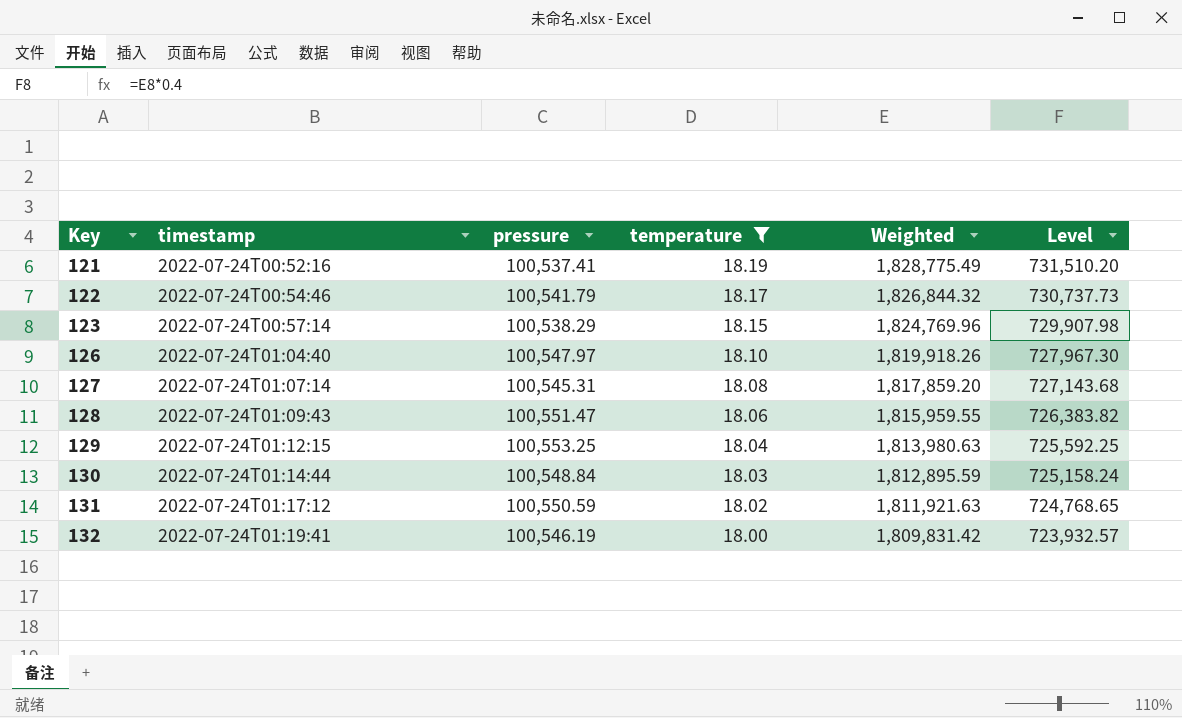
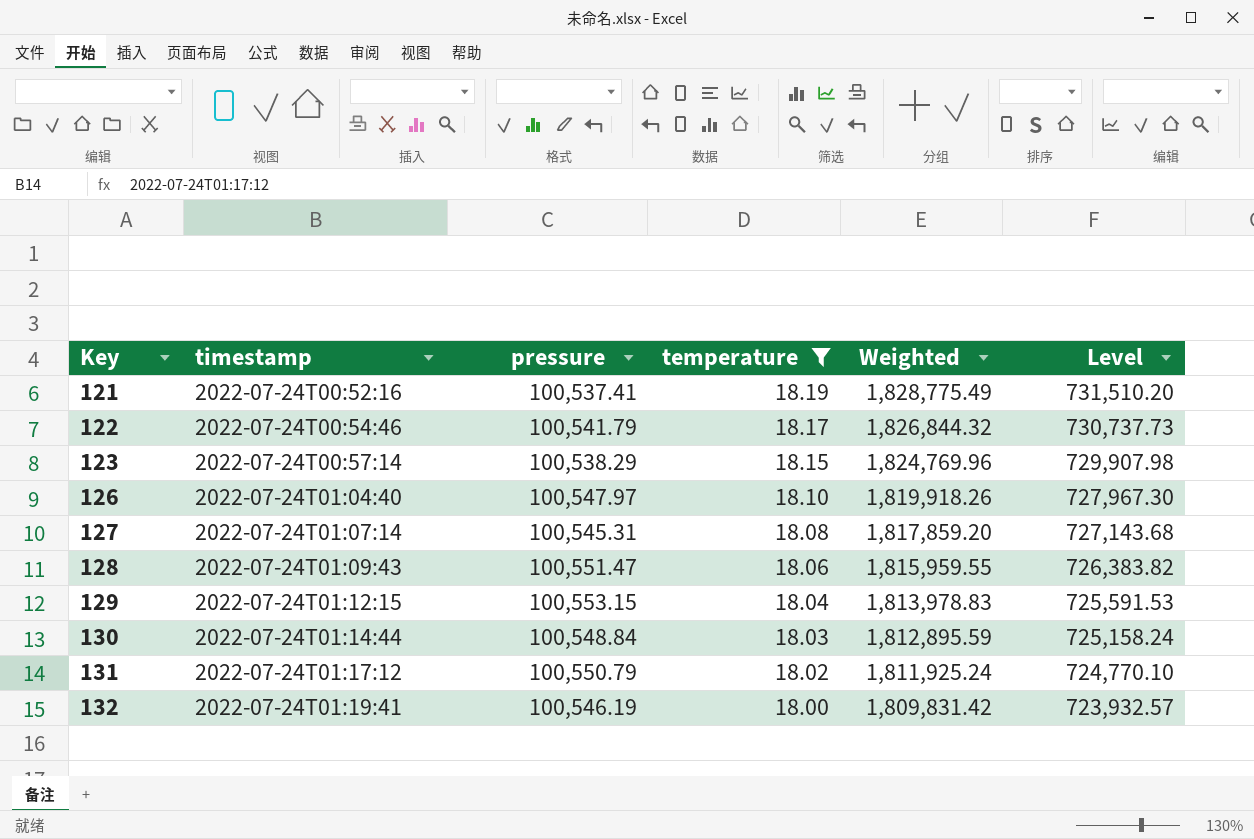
129 | pressure: 100,553.25 -> 100,553.15
129 | Weighted: 1,813,980.63 -> 1,813,978.83
129 | Level: 725,592.25 -> 725,591.53
131 | pressure: 100,550.59 -> 100,550.79
131 | Weighted: 1,811,921.63 -> 1,811,925.24
131 | Level: 724,768.65 -> 724,770.10

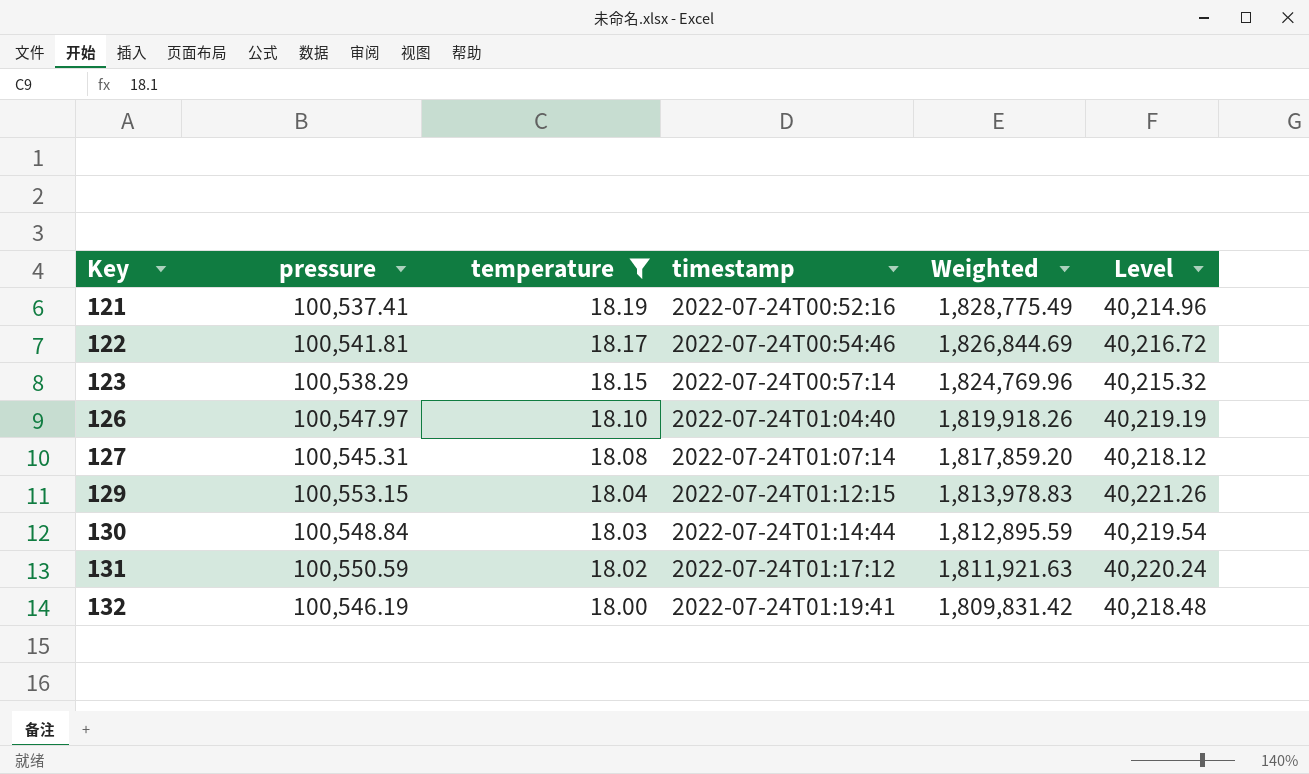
column timestamp | position: 2 -> 4
column Level | formula: [Weighted] * 0.4 -> [pressure] * 0.4
row 128: 2022-07-24T01:09:43 | 100,551.47 | 18.06 | 1,815,959.55 | 726,383.82 -> none
122 | pressure: 100,541.79 -> 100,541.81
122 | Weighted: 1,826,844.32 -> 1,826,844.69
131 | pressure: 100,550.79 -> 100,550.59
131 | Weighted: 1,811,925.24 -> 1,811,921.63

